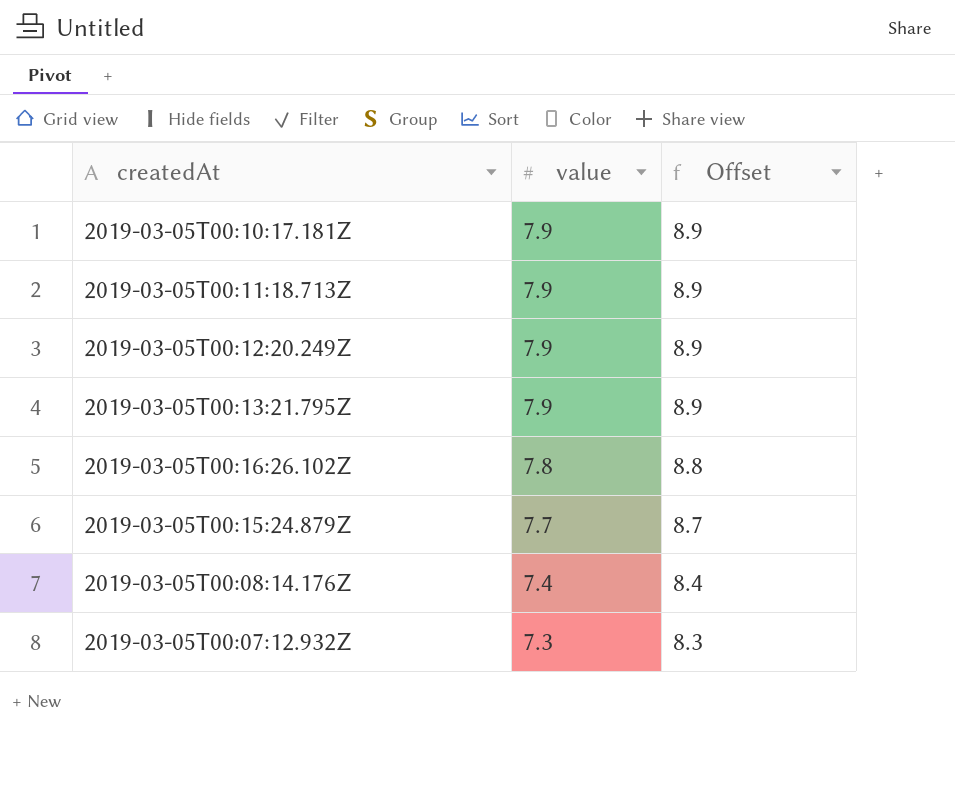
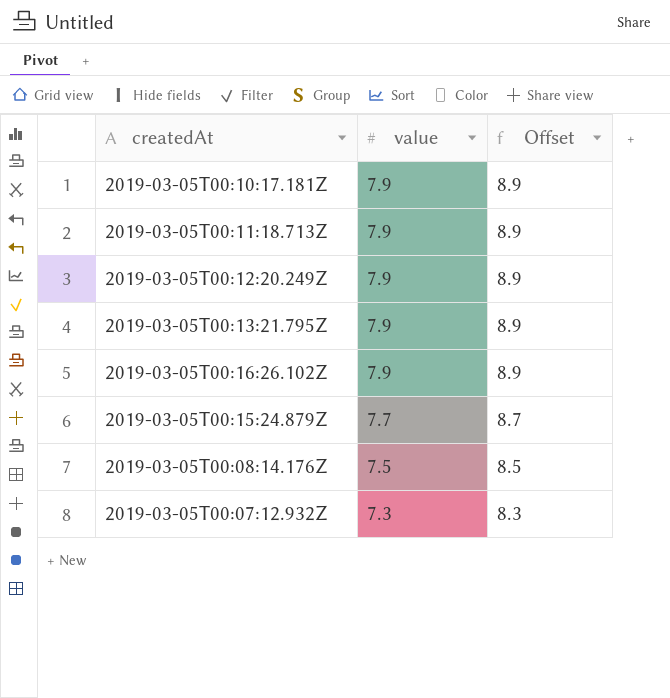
2019-03-05T00:16:26.102Z | value: 7.8 -> 7.9
2019-03-05T00:16:26.102Z | Offset: 8.8 -> 8.9
2019-03-05T00:08:14.176Z | value: 7.4 -> 7.5
2019-03-05T00:08:14.176Z | Offset: 8.4 -> 8.5

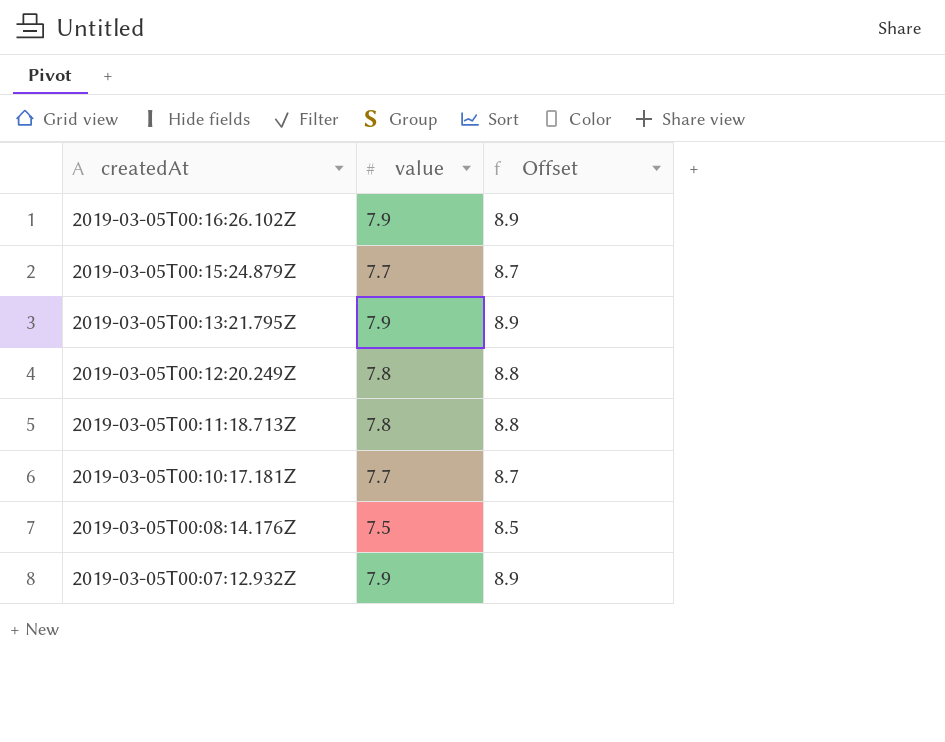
row order: value descending -> createdAt descending
2019-03-05T00:12:20.249Z | value: 7.9 -> 7.8
2019-03-05T00:12:20.249Z | Offset: 8.9 -> 8.8
2019-03-05T00:11:18.713Z | value: 7.9 -> 7.8
2019-03-05T00:11:18.713Z | Offset: 8.9 -> 8.8
2019-03-05T00:10:17.181Z | value: 7.9 -> 7.7
2019-03-05T00:10:17.181Z | Offset: 8.9 -> 8.7
2019-03-05T00:07:12.932Z | value: 7.3 -> 7.9
2019-03-05T00:07:12.932Z | Offset: 8.3 -> 8.9

